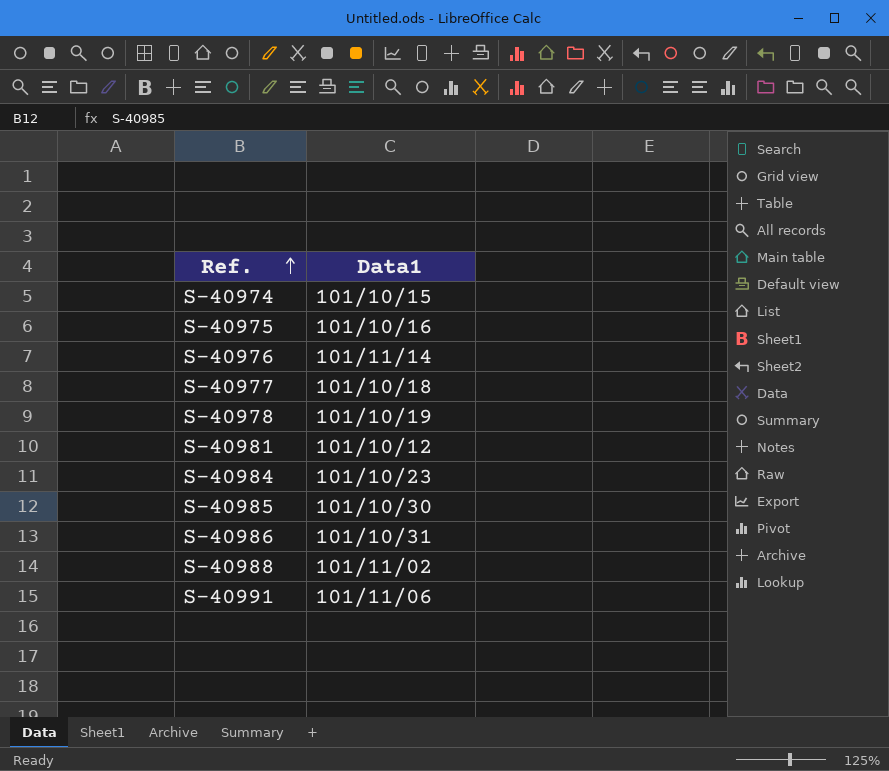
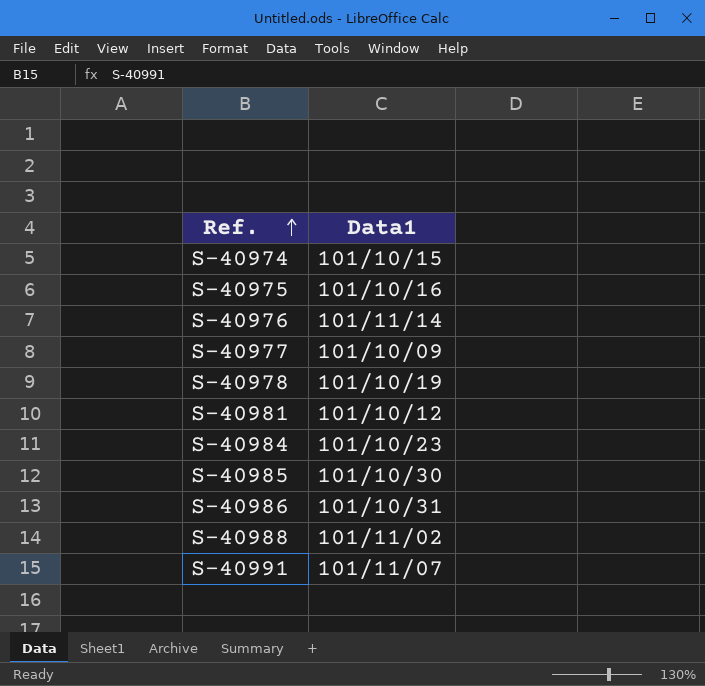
S-40977 | Data1: 101/10/18 -> 101/10/09
S-40991 | Data1: 101/11/06 -> 101/11/07

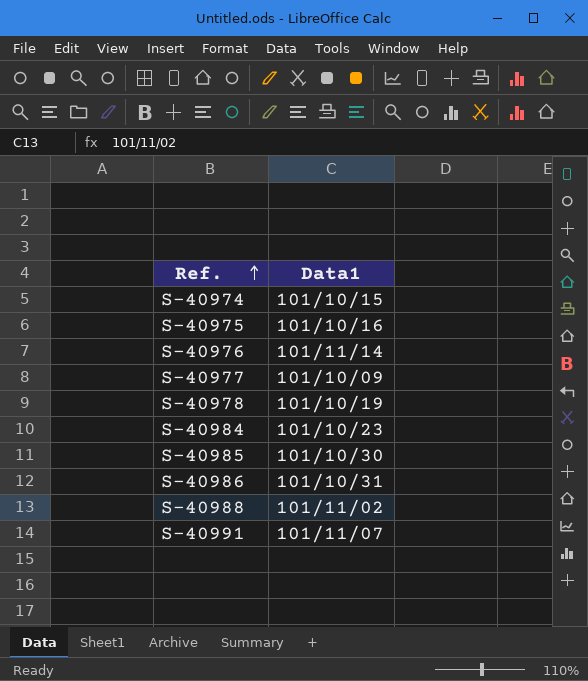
row S-40981: 101/10/12 -> none

